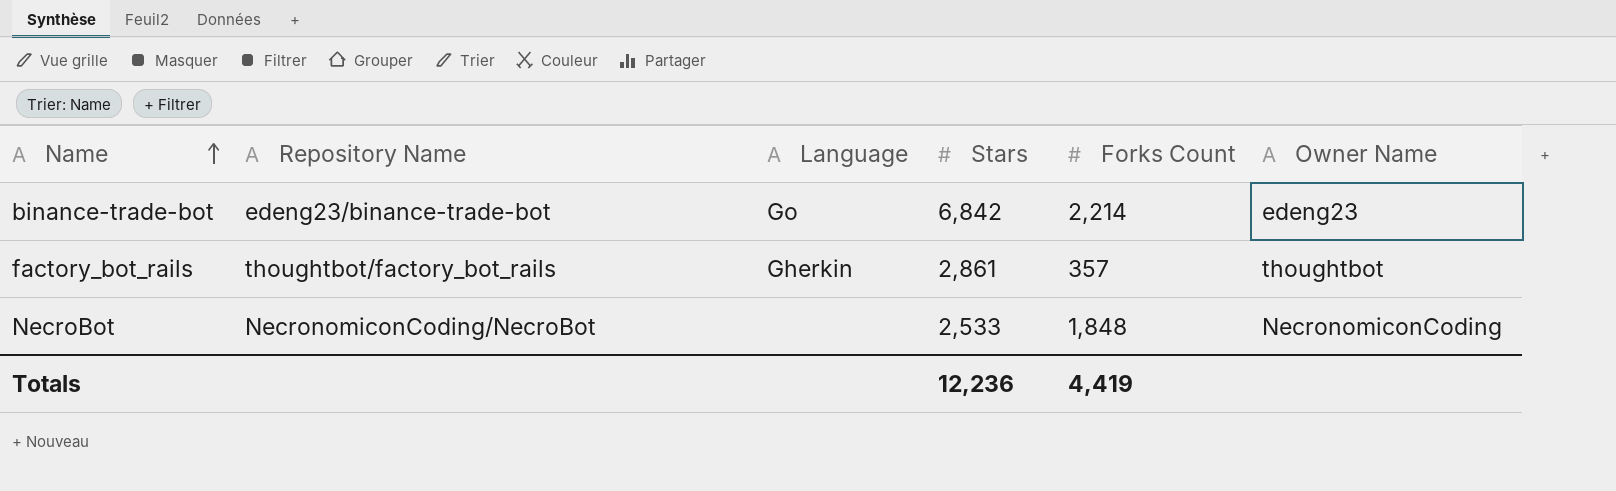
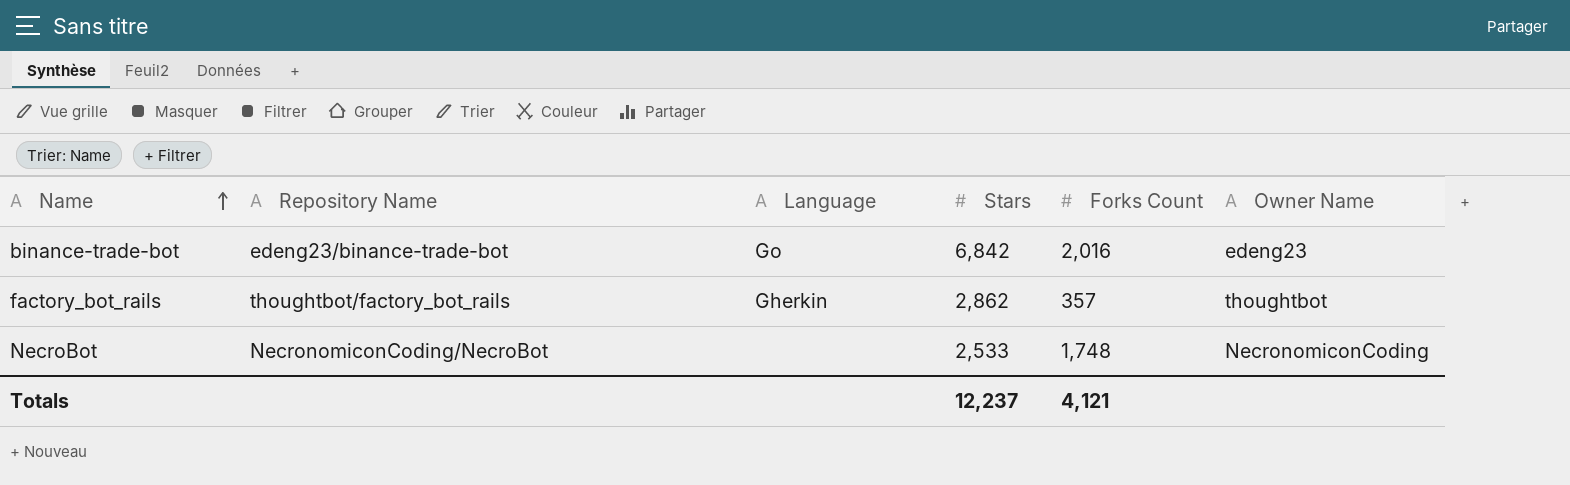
binance-trade-bot | Forks Count: 2,214 -> 2,016
factory_bot_rails | Stars: 2,861 -> 2,862
NecroBot | Forks Count: 1,848 -> 1,748
Totals | Stars: 12,236 -> 12,237
Totals | Forks Count: 4,419 -> 4,121

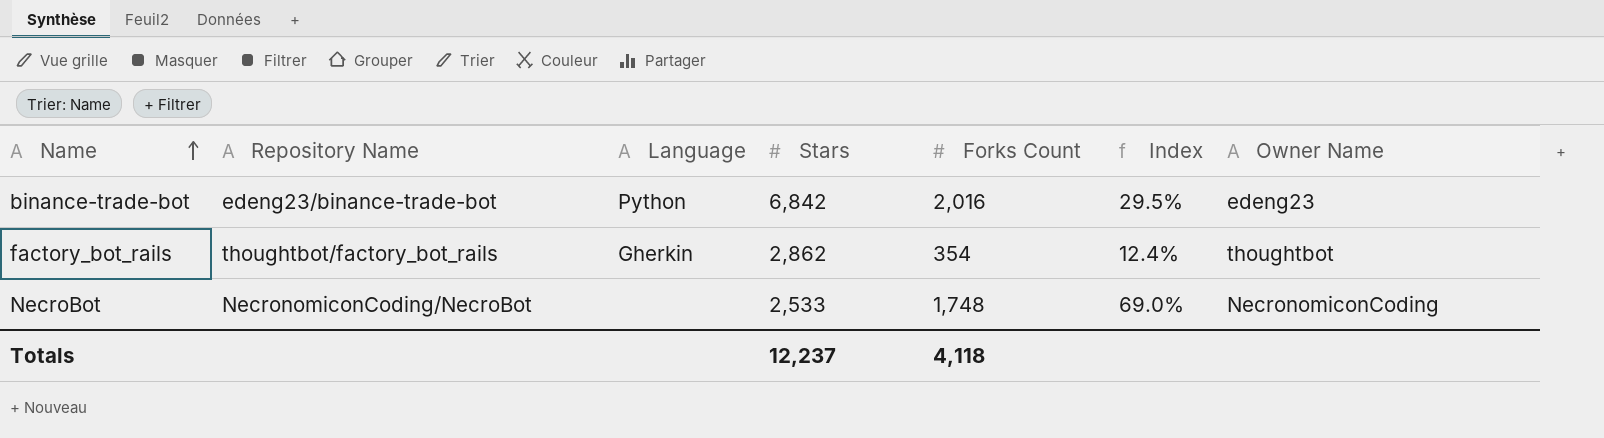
column Index | formula: none -> [Forks Count] / [Stars]
binance-trade-bot | Language: Go -> Python
factory_bot_rails | Forks Count: 357 -> 354
Totals | Forks Count: 4,121 -> 4,118

